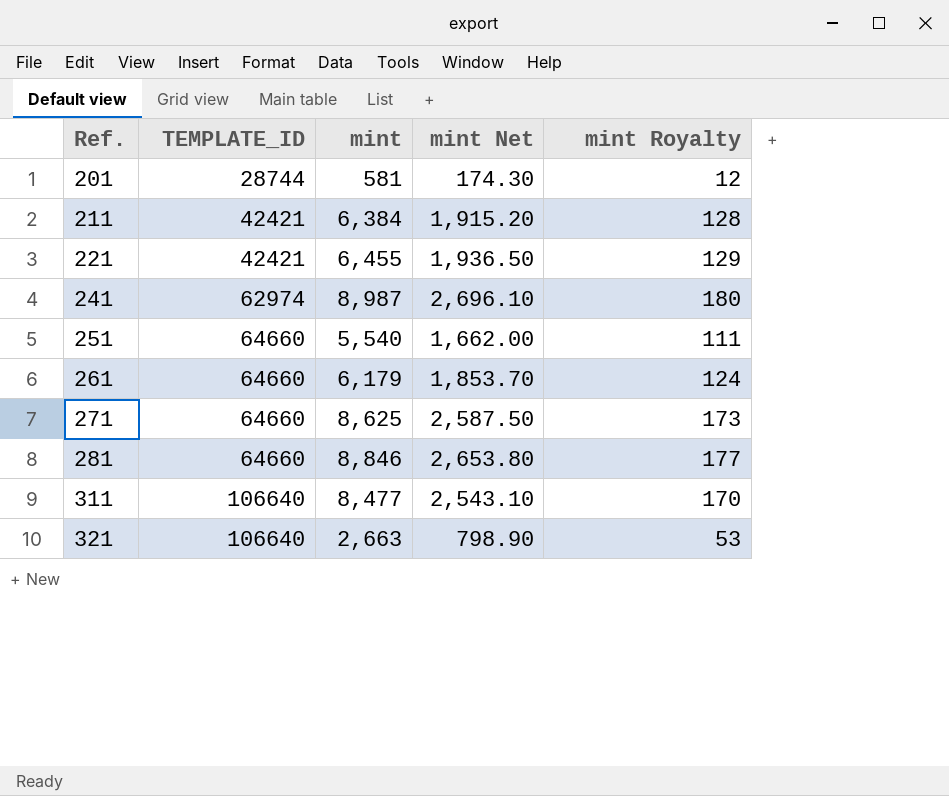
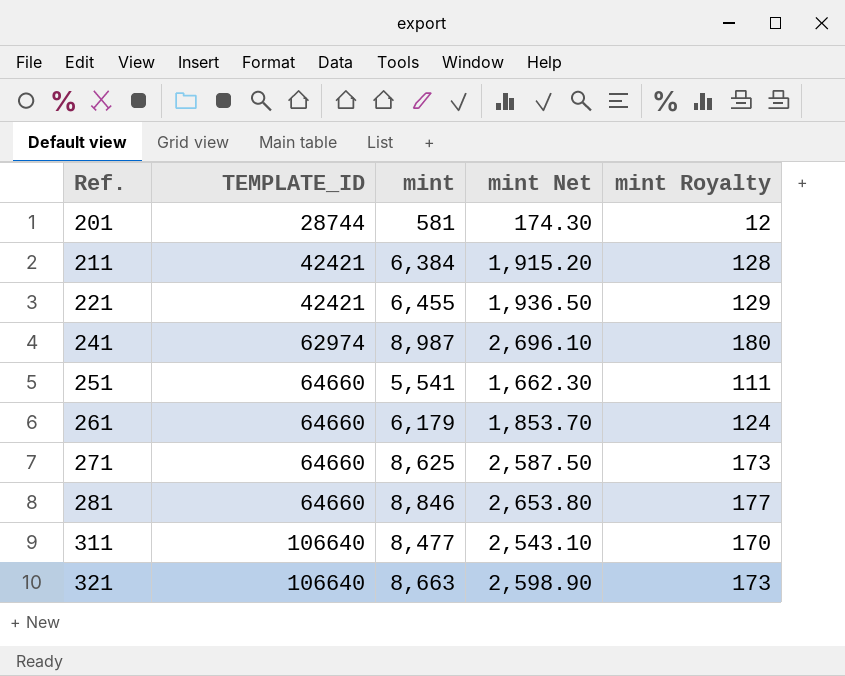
251 | mint: 5,540 -> 5,541
251 | mint Net: 1,662.00 -> 1,662.30
321 | mint: 2,663 -> 8,663
321 | mint Net: 798.90 -> 2,598.90
321 | mint Royalty: 53 -> 173

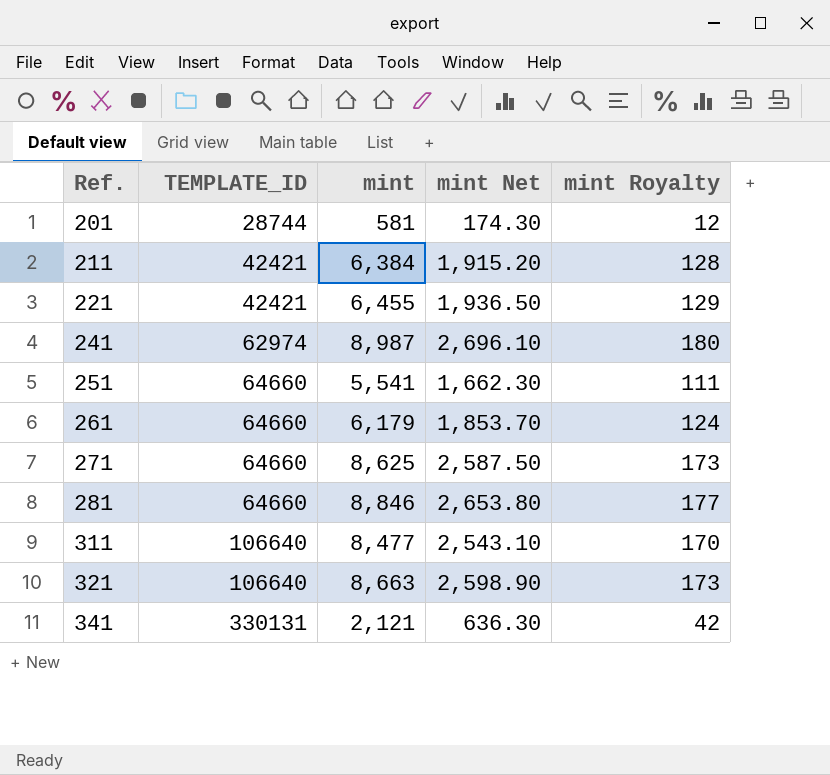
row 341: none -> 330131 | 2,121 | 636.30 | 42

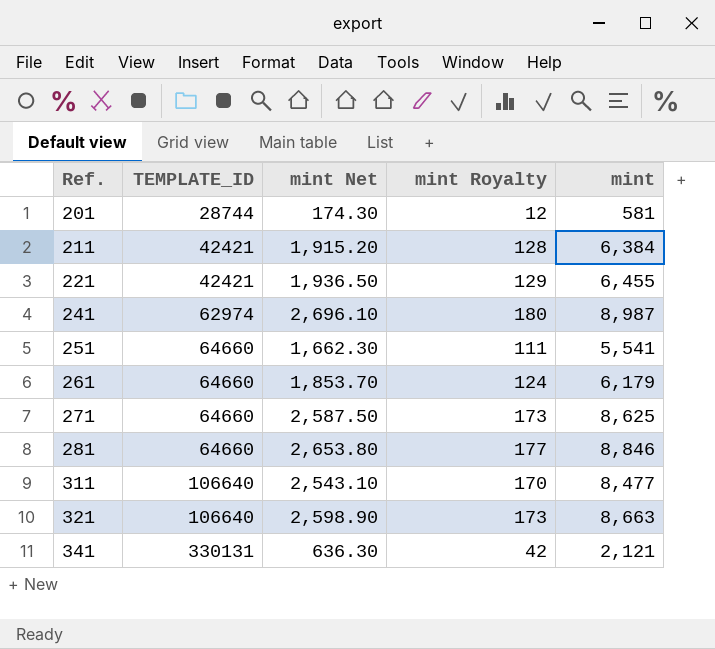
column mint | position: 3 -> 5

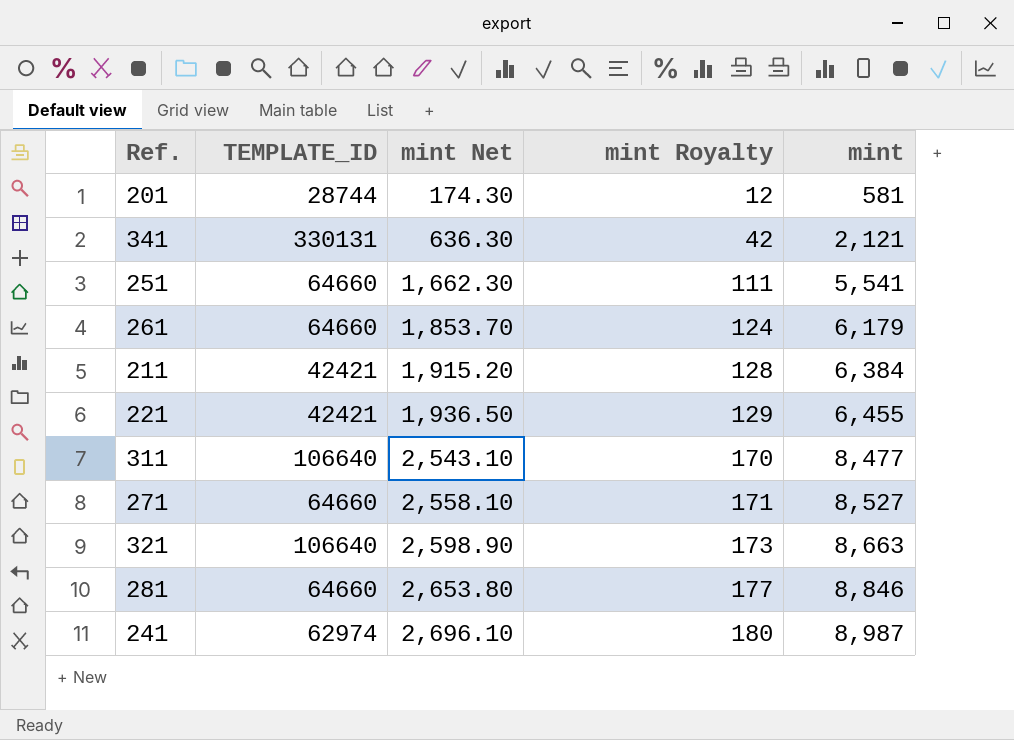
row order: Ref. ascending -> mint Net ascending
271 | mint Net: 2,587.50 -> 2,558.10
271 | mint Royalty: 173 -> 171
271 | mint: 8,625 -> 8,527

